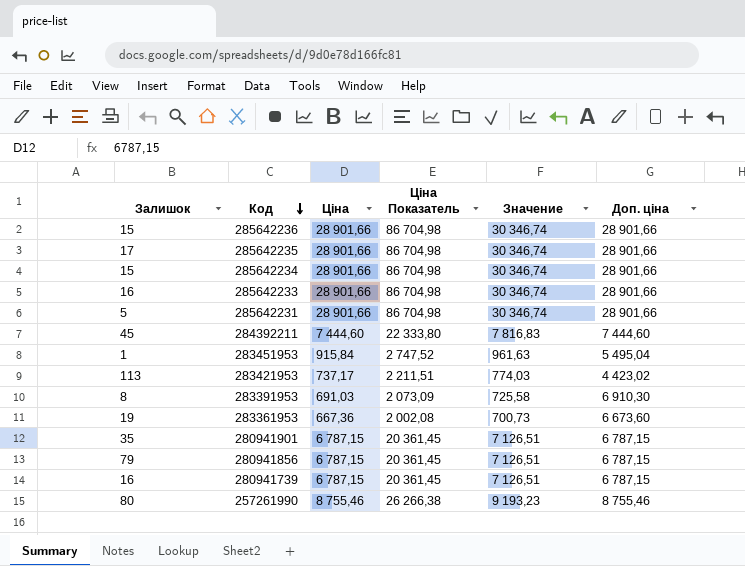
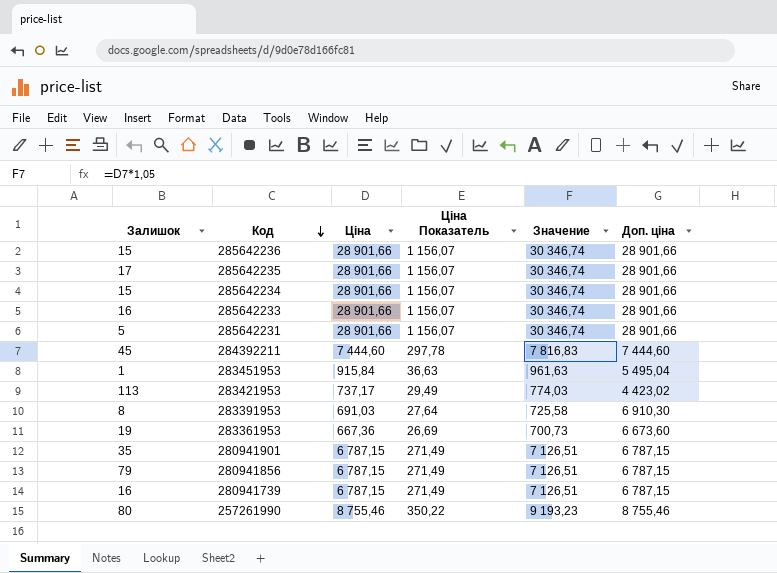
column Ціна Показатель | formula: [Ціна] * 3 -> [Ціна] * 0,04

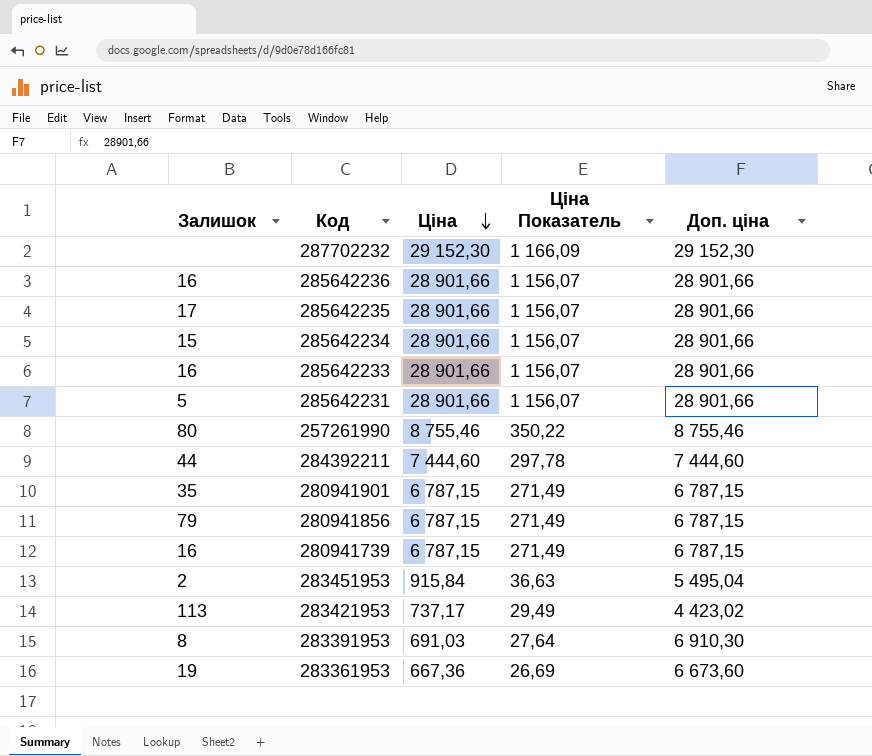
row order: Код descending -> Ціна descending
column Значение | formula: [Ціна] * 1,05 -> none
row 287702232: none -> none | 29 152,30 | 1 166,09 | 29 152,30
285642236 | Залишок: 15 -> 16
284392211 | Залишок: 45 -> 44
283451953 | Залишок: 1 -> 2

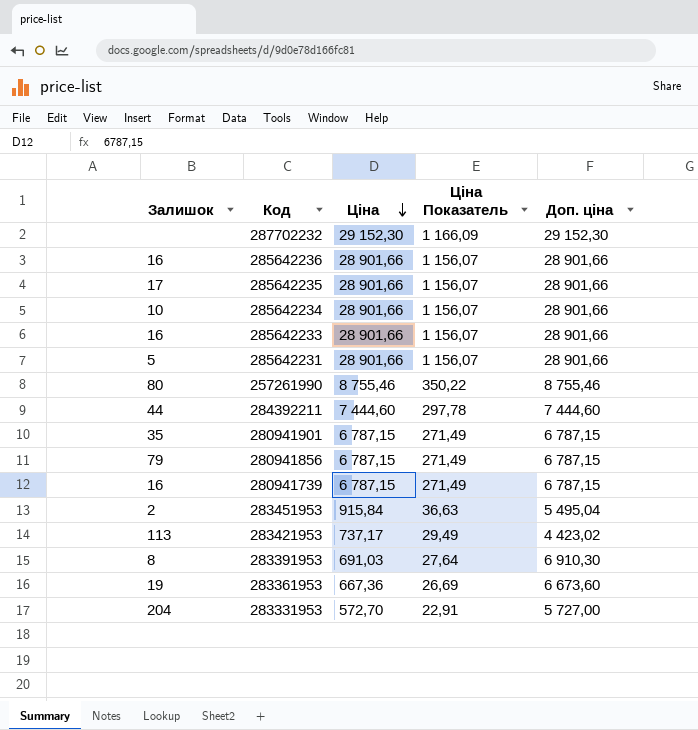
285642234 | Залишок: 15 -> 10
row 283331953: none -> 204 | 572,70 | 22,91 | 5 727,00

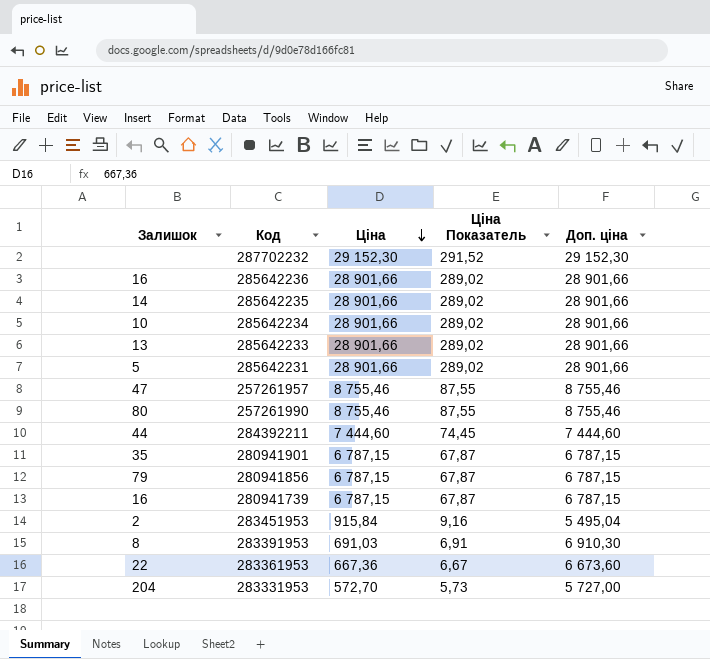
column Ціна Показатель | formula: [Ціна] * 0,04 -> [Ціна] * 0,01
row 283421953: 113 | 737,17 | 29,49 | 4 423,02 -> none
285642235 | Залишок: 17 -> 14
285642233 | Залишок: 16 -> 13
row 257261957: none -> 47 | 8 755,46 | 87,55 | 8 755,46
283361953 | Залишок: 19 -> 22

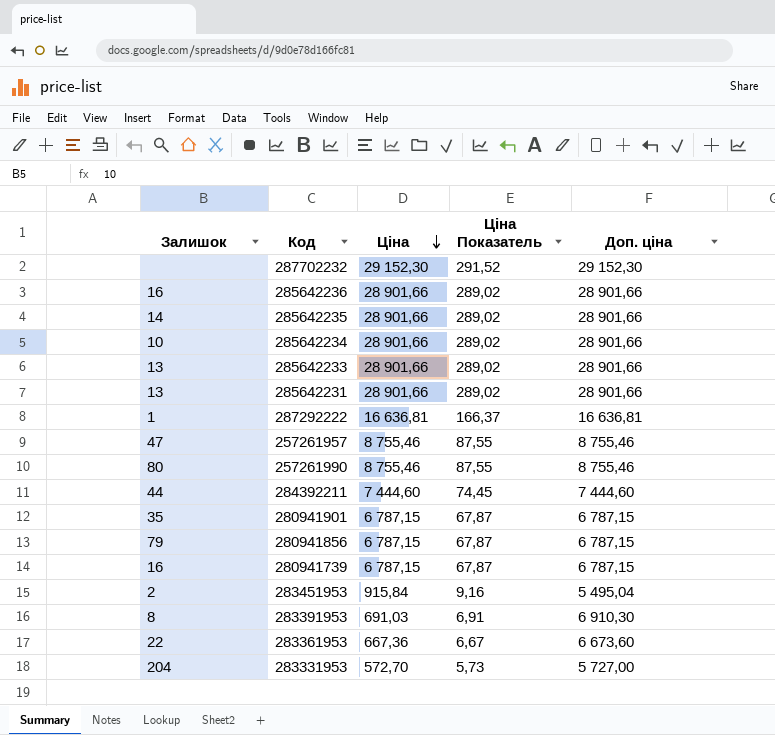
285642231 | Залишок: 5 -> 13
row 287292222: none -> 1 | 16 636,81 | 166,37 | 16 636,81

